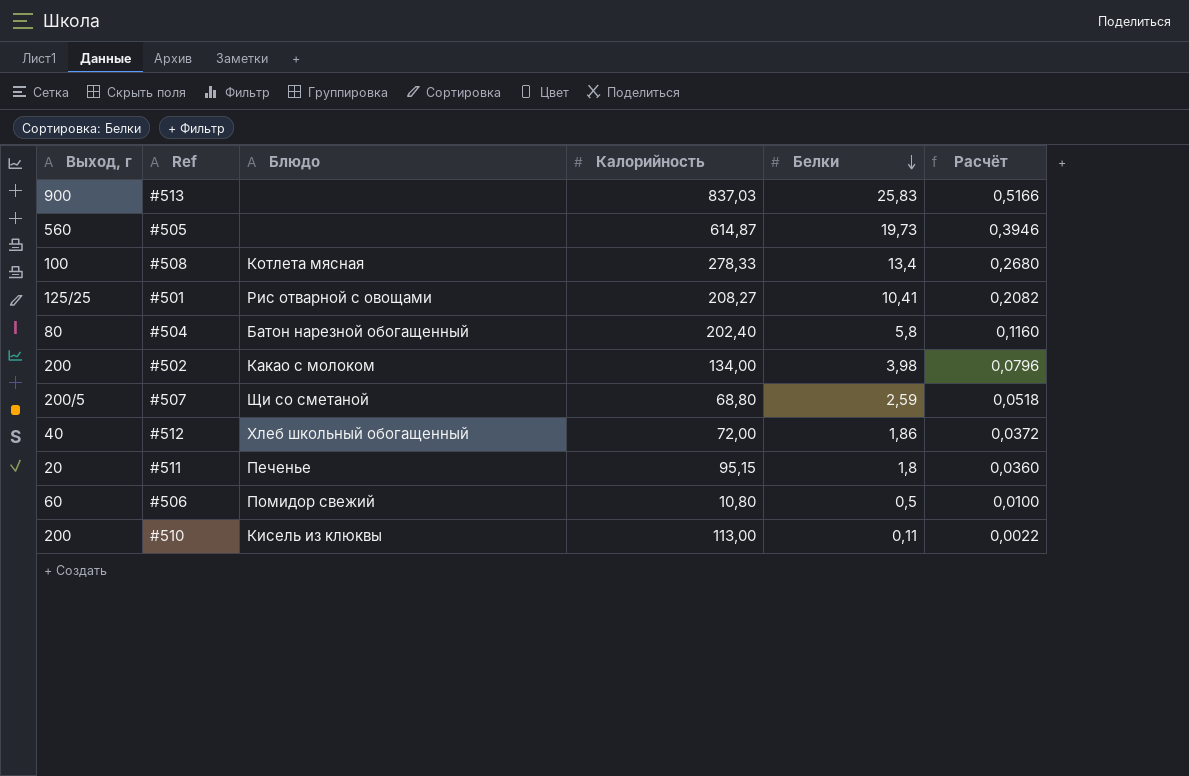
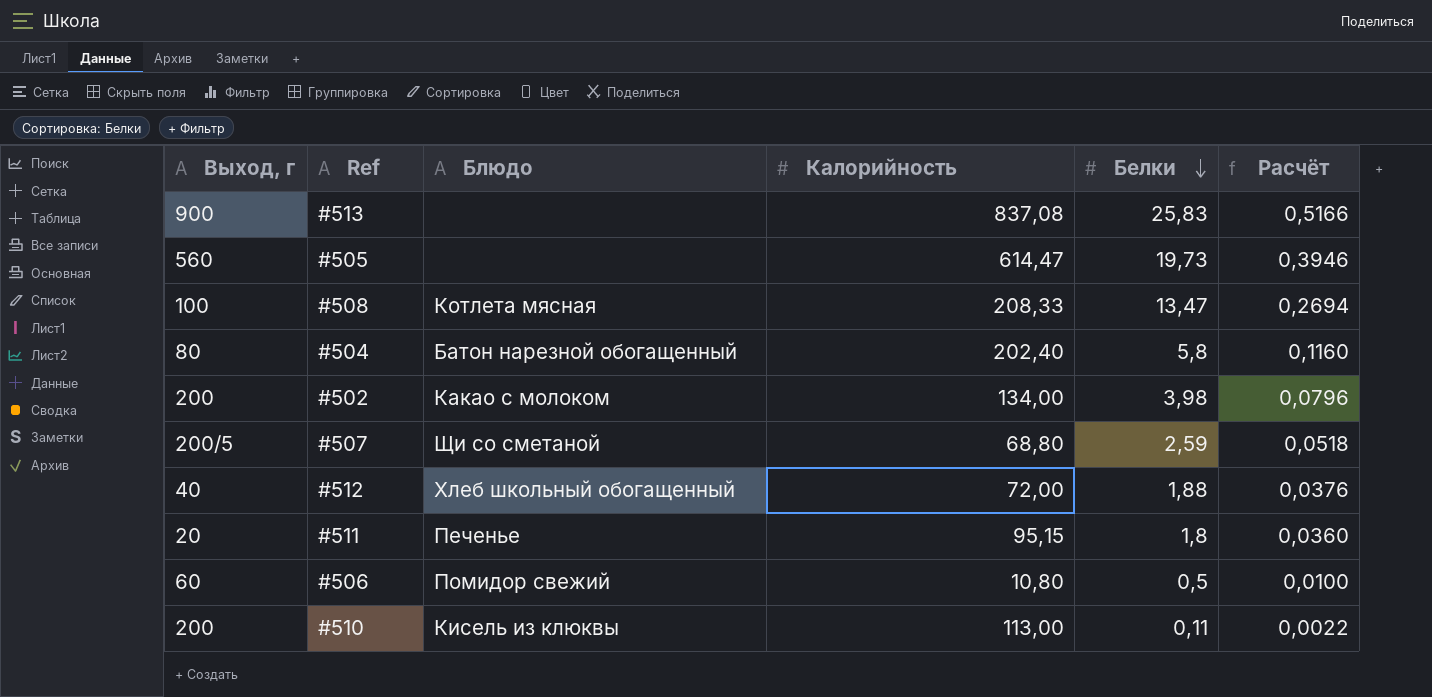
row #501: 125/25 | Рис отварной с овощами | 208,27 | 10,41 | 0,2082 -> none
#513 | Калорийность: 837,03 -> 837,08
#505 | Калорийность: 614,87 -> 614,47
#508 | Калорийность: 278,33 -> 208,33
#508 | Белки: 13,4 -> 13,47
#508 | Расчёт: 0,2680 -> 0,2694
#512 | Белки: 1,86 -> 1,88
#512 | Расчёт: 0,0372 -> 0,0376

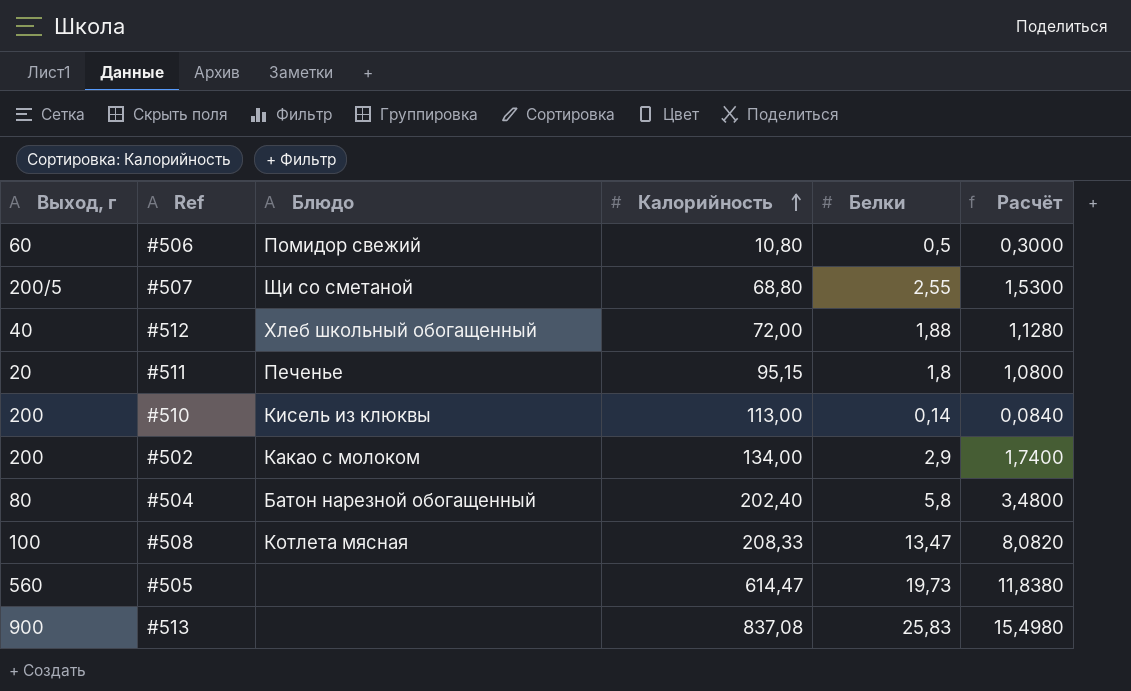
row order: Белки descending -> Калорийность ascending
column Расчёт | formula: [Белки] * 0,02 -> [Белки] * 0,6
#507 | Белки: 2,59 -> 2,55
#510 | Белки: 0,11 -> 0,14
#502 | Белки: 3,98 -> 2,9

